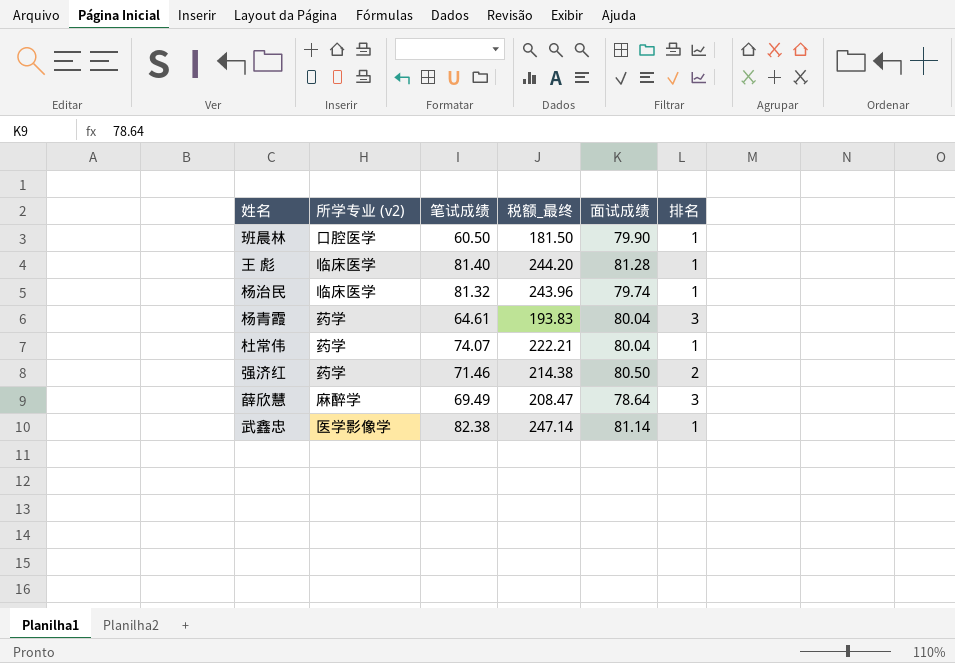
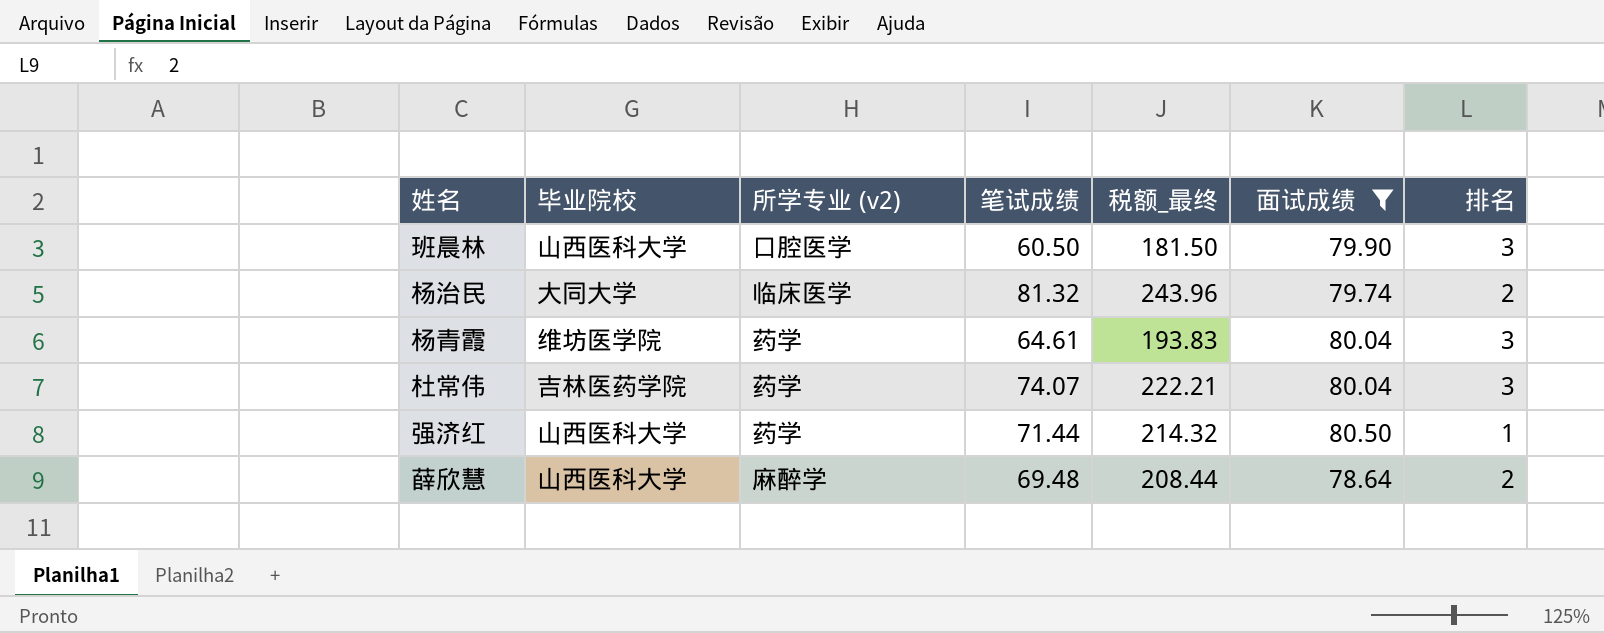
filter: none -> 面试成绩 <= 80.50
column 毕业院校 | position: none -> 2
班晨林 | 排名: 1 -> 3
杨治民 | 排名: 1 -> 2
杜常伟 | 排名: 1 -> 3
强济红 | 笔试成绩: 71.46 -> 71.44
强济红 | 税额_最终: 214.38 -> 214.32
强济红 | 排名: 2 -> 1
薛欣慧 | 笔试成绩: 69.49 -> 69.48
薛欣慧 | 税额_最终: 208.47 -> 208.44
薛欣慧 | 排名: 3 -> 2

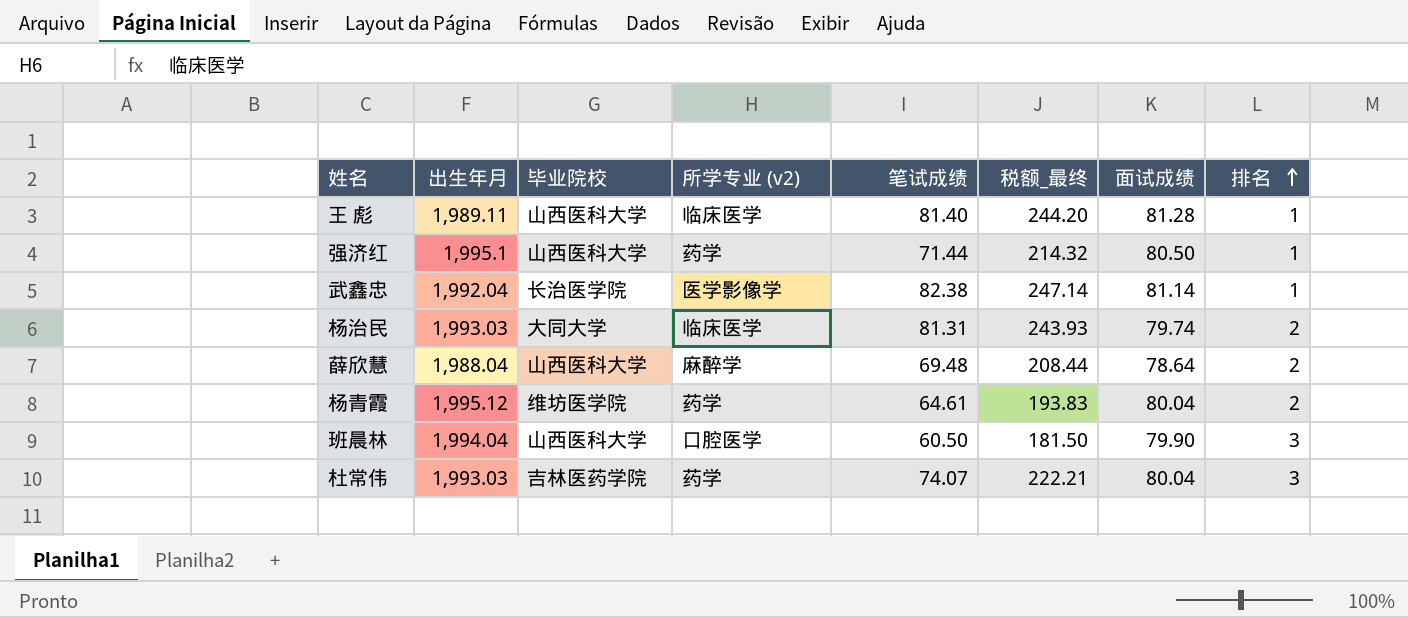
filter: 面试成绩 <= 80.50 -> none
row order: none -> 排名 ascending
column 出生年月 | position: none -> 2
杨治民 | 笔试成绩: 81.32 -> 81.31
杨治民 | 税额_最终: 243.96 -> 243.93
杨青霞 | 排名: 3 -> 2

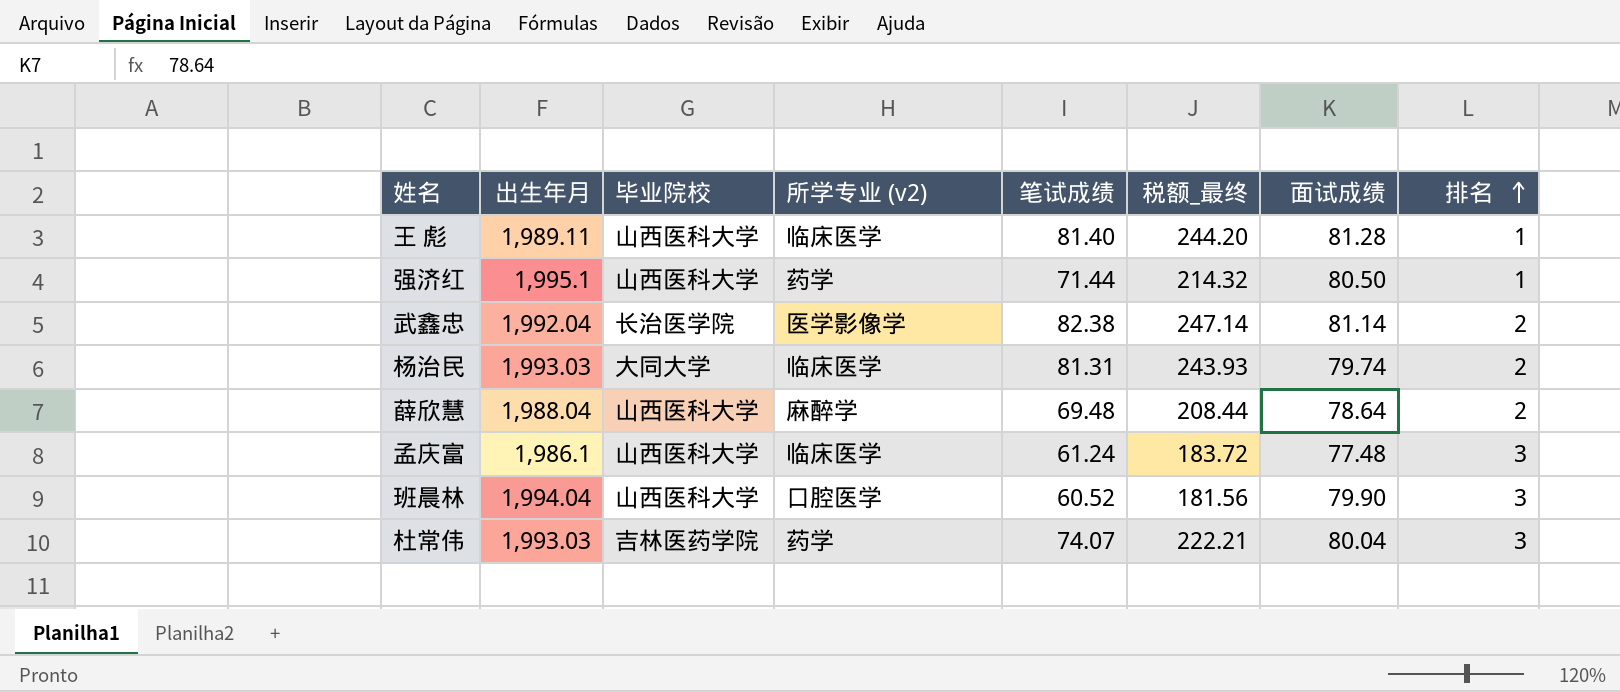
row 杨青霞: 1,995.12 | 维坊医学院 | 药学 | 64.61 | 193.83 | 80.04 | 2 -> none
武鑫忠 | 排名: 1 -> 2
row 孟庆富: none -> 1,986.1 | 山西医科大学 | 临床医学 | 61.24 | 183.72 | 77.48 | 3
班晨林 | 笔试成绩: 60.50 -> 60.52
班晨林 | 税额_最终: 181.50 -> 181.56

